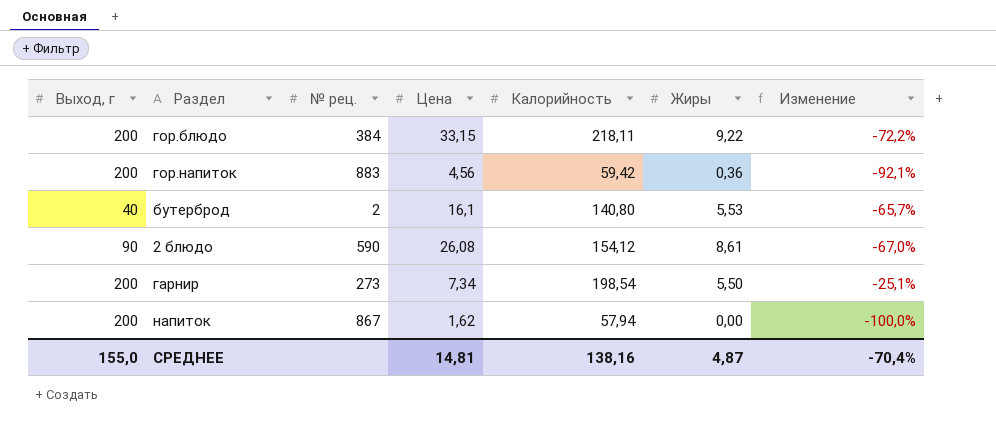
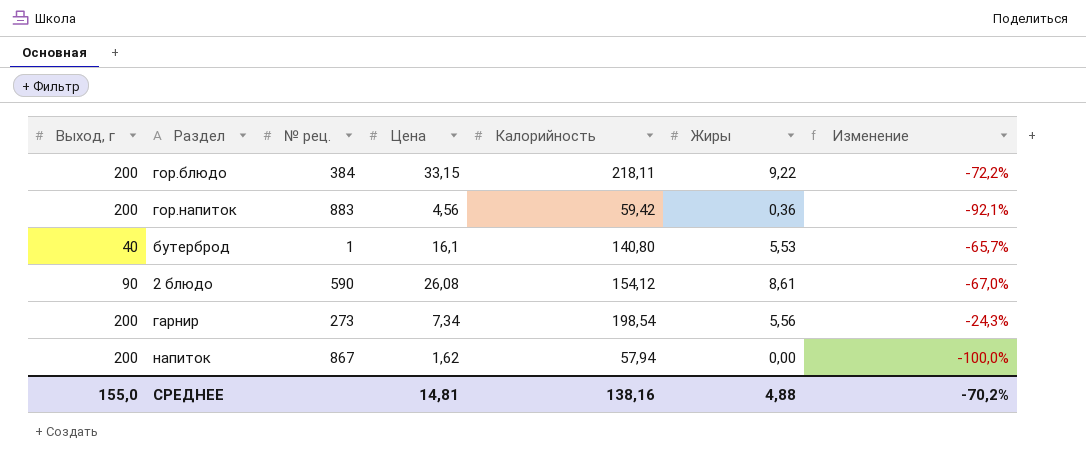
бутерброд | № рец.: 2 -> 1
гарнир | Жиры: 5,50 -> 5,56
гарнир | Изменение: -25,1% -> -24,3%
СРЕДНЕЕ | Жиры: 4,87 -> 4,88
СРЕДНЕЕ | Изменение: -70,4% -> -70,2%

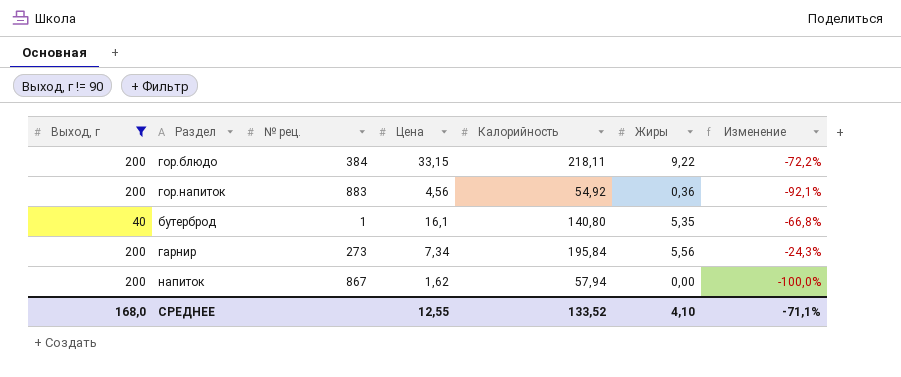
filter: none -> Выход, г != 90
гор.напиток | Калорийность: 59,42 -> 54,92
бутерброд | Жиры: 5,53 -> 5,35
бутерброд | Изменение: -65,7% -> -66,8%
гарнир | Калорийность: 198,54 -> 195,84
СРЕДНЕЕ | Выход, г: 155,0 -> 168,0
СРЕДНЕЕ | Цена: 14,81 -> 12,55
СРЕДНЕЕ | Калорийность: 138,16 -> 133,52
СРЕДНЕЕ | Жиры: 4,88 -> 4,10
СРЕДНЕЕ | Изменение: -70,2% -> -71,1%

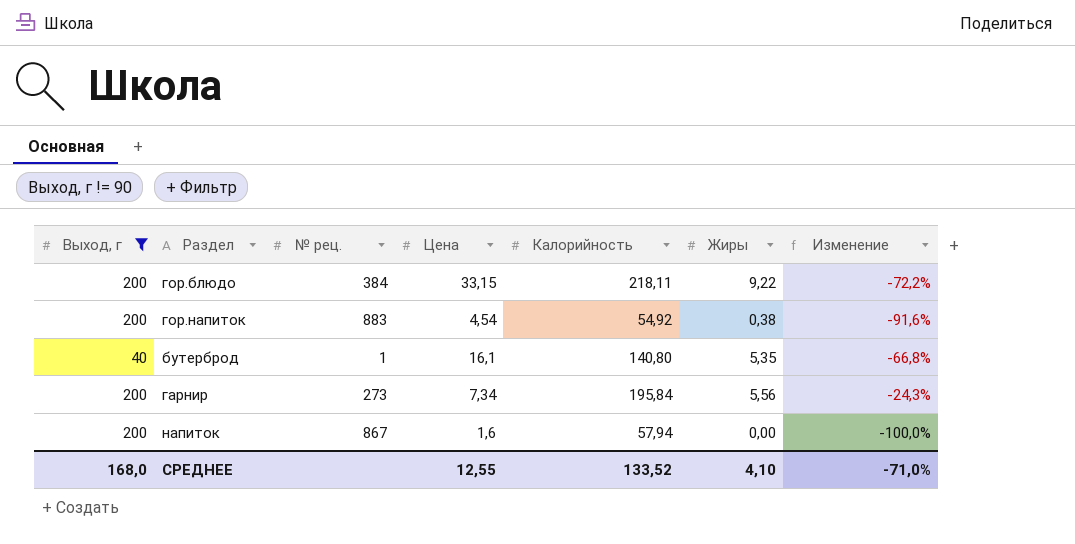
гор.напиток | Цена: 4,56 -> 4,54
гор.напиток | Жиры: 0,36 -> 0,38
гор.напиток | Изменение: -92,1% -> -91,6%
напиток | Цена: 1,62 -> 1,6
СРЕДНЕЕ | Изменение: -71,1% -> -71,0%

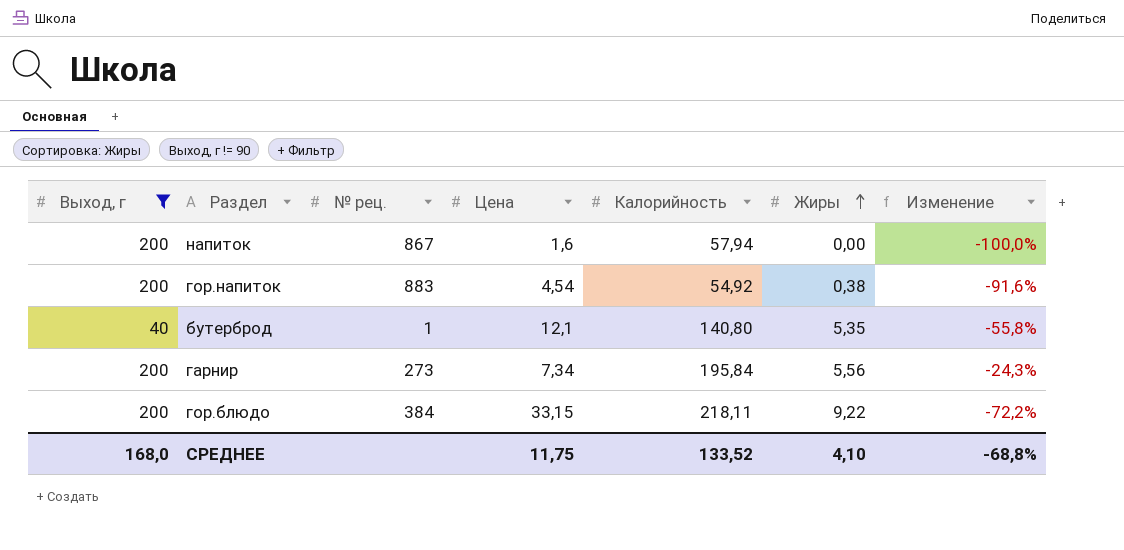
row order: none -> Жиры ascending
бутерброд | Цена: 16,1 -> 12,1
бутерброд | Изменение: -66,8% -> -55,8%
СРЕДНЕЕ | Цена: 12,55 -> 11,75
СРЕДНЕЕ | Изменение: -71,0% -> -68,8%

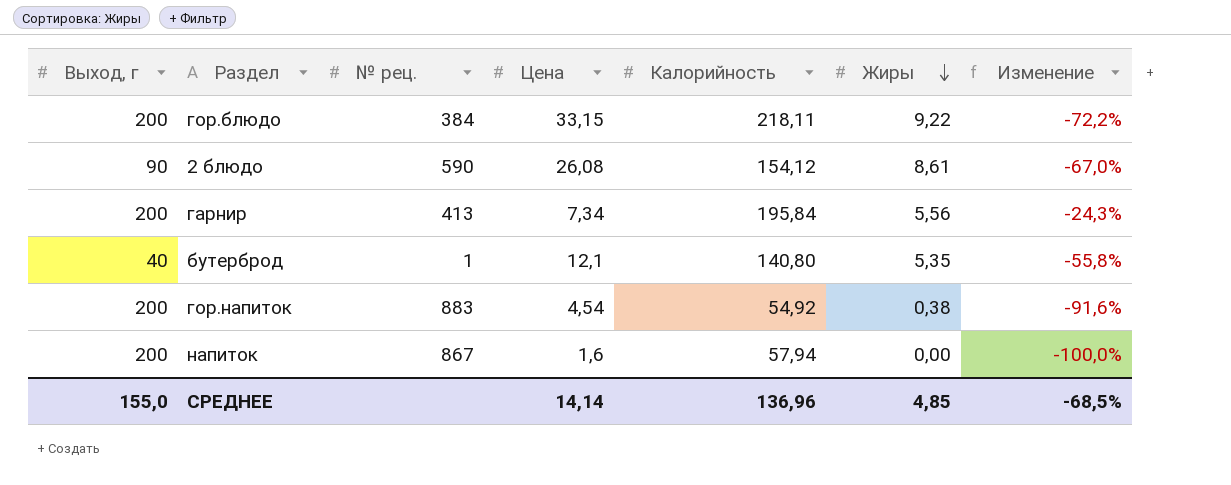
filter: Выход, г != 90 -> none
row order: Жиры ascending -> Жиры descending
гарнир | № рец.: 273 -> 413
СРЕДНЕЕ | Выход, г: 168,0 -> 155,0
СРЕДНЕЕ | Цена: 11,75 -> 14,14
СРЕДНЕЕ | Калорийность: 133,52 -> 136,96
СРЕДНЕЕ | Жиры: 4,10 -> 4,85
СРЕДНЕЕ | Изменение: -68,8% -> -68,5%

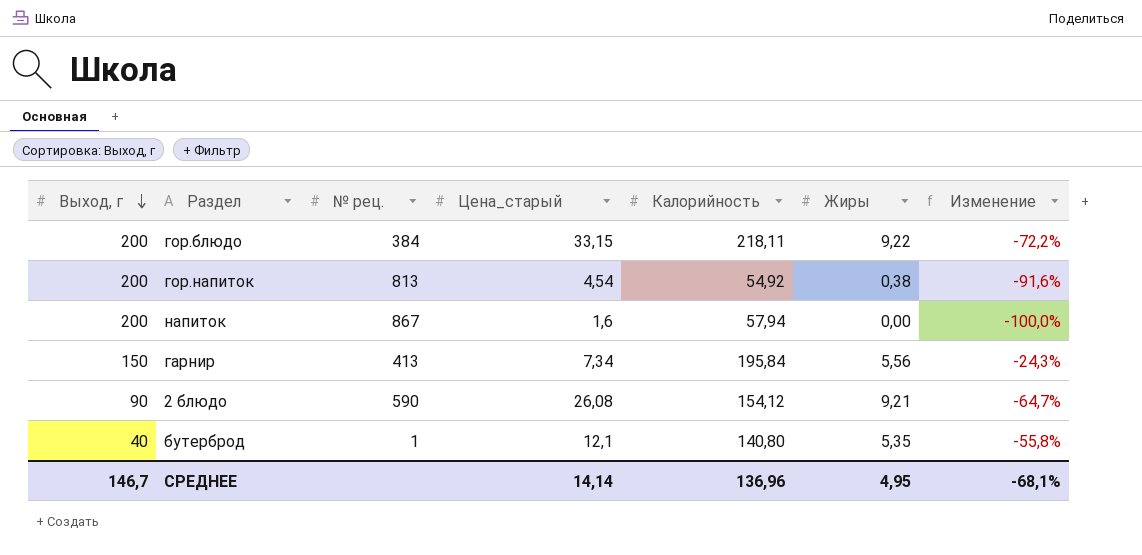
row order: Жиры descending -> Выход, г descending
column name: Цена -> Цена_старый
гор.напиток | № рец.: 883 -> 813
гарнир | Выход, г: 200 -> 150
2 блюдо | Жиры: 8,61 -> 9,21
2 блюдо | Изменение: -67,0% -> -64,7%
СРЕДНЕЕ | Выход, г: 155,0 -> 146,7
СРЕДНЕЕ | Жиры: 4,85 -> 4,95
СРЕДНЕЕ | Изменение: -68,5% -> -68,1%

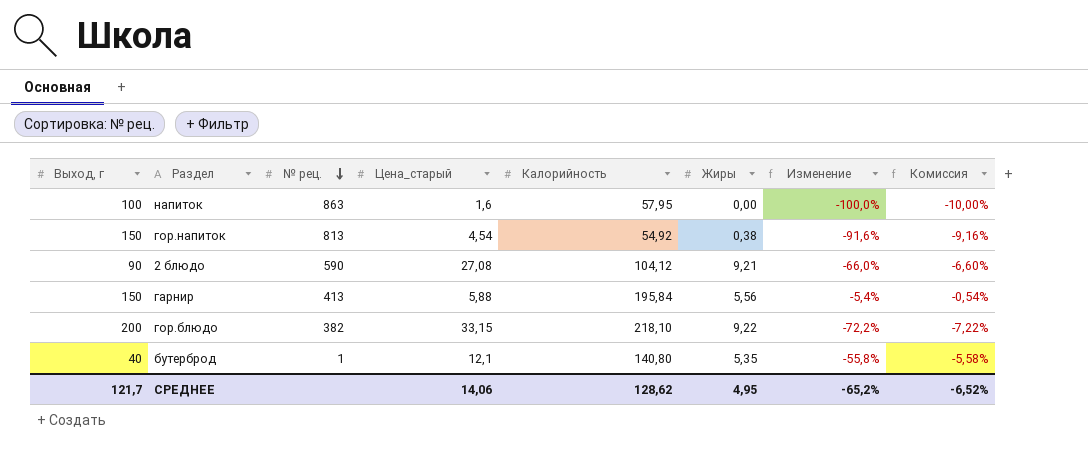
row order: Выход, г descending -> № рец. descending
column Комиссия | formula: none -> [Изменение] * 0,1
напиток | Выход, г: 200 -> 100
напиток | № рец.: 867 -> 863
напиток | Калорийность: 57,94 -> 57,95
гор.напиток | Выход, г: 200 -> 150
2 блюдо | Цена_старый: 26,08 -> 27,08
2 блюдо | Калорийность: 154,12 -> 104,12
2 блюдо | Изменение: -64,7% -> -66,0%
гарнир | Цена_старый: 7,34 -> 5,88
гарнир | Изменение: -24,3% -> -5,4%
гор.блюдо | № рец.: 384 -> 382
гор.блюдо | Калорийность: 218,11 -> 218,10
СРЕДНЕЕ | Выход, г: 146,7 -> 121,7
СРЕДНЕЕ | Цена_старый: 14,14 -> 14,06
СРЕДНЕЕ | Калорийность: 136,96 -> 128,62
СРЕДНЕЕ | Изменение: -68,1% -> -65,2%

